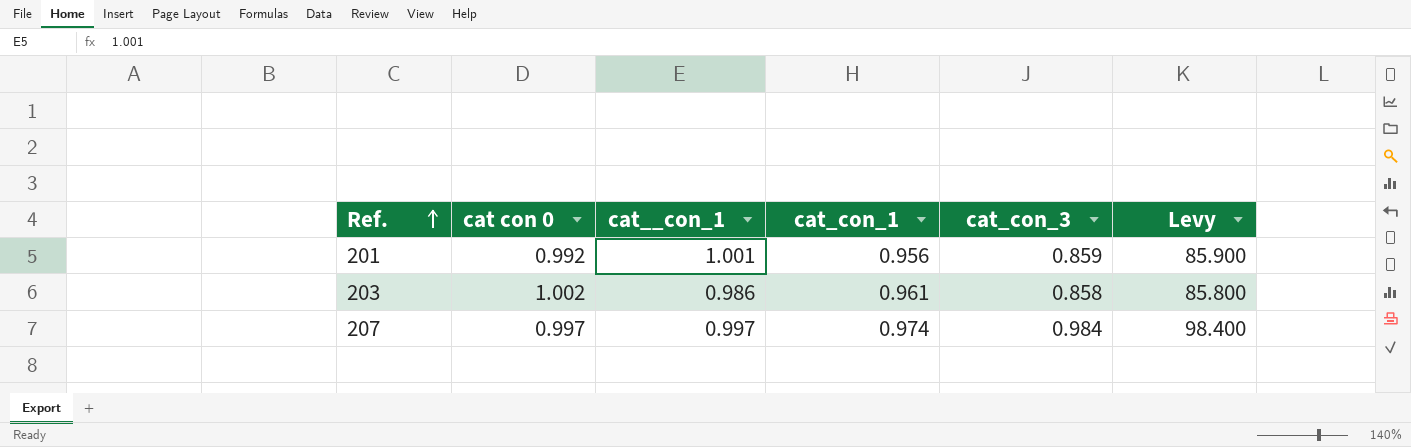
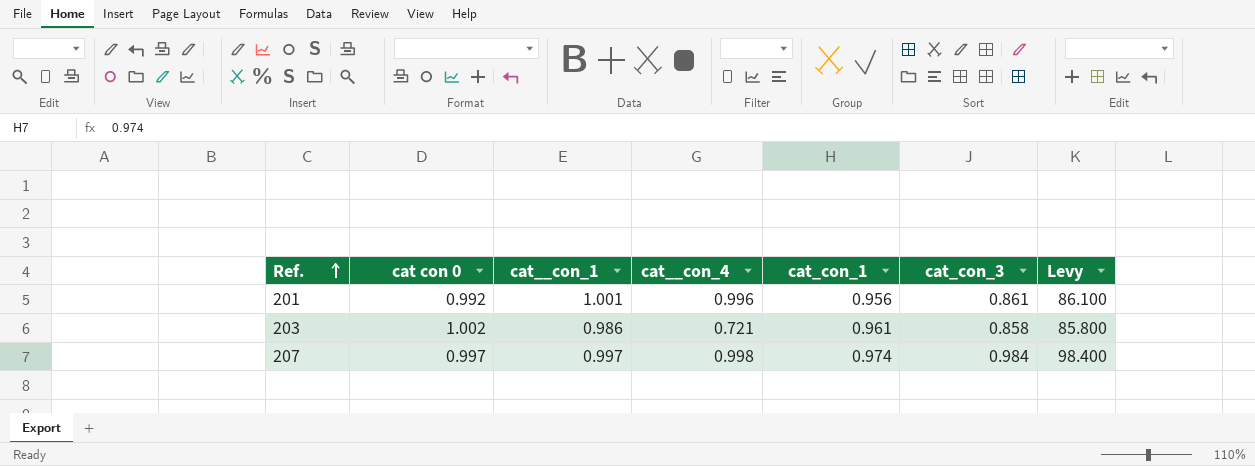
column cat__con_4 | position: none -> 4
201 | cat_con_3: 0.859 -> 0.861
201 | Levy: 85.900 -> 86.100

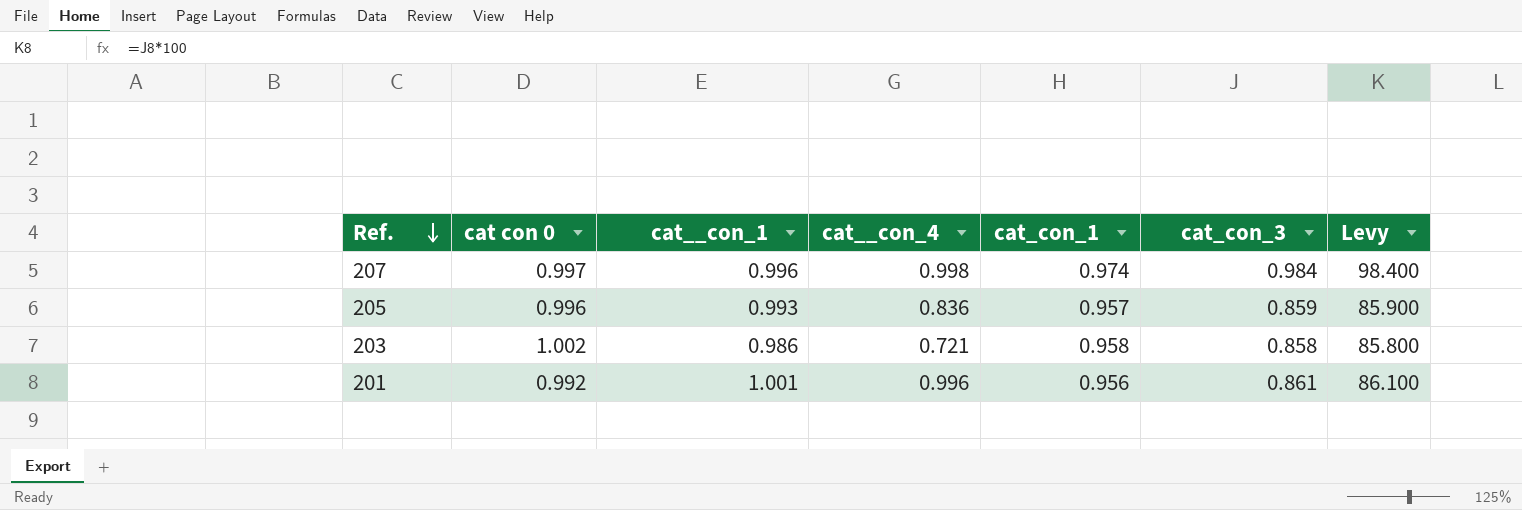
row order: Ref. ascending -> Ref. descending
207 | cat__con_1: 0.997 -> 0.996
row 205: none -> 0.996 | 0.993 | 0.836 | 0.957 | 0.859 | 85.900
203 | cat_con_1: 0.961 -> 0.958

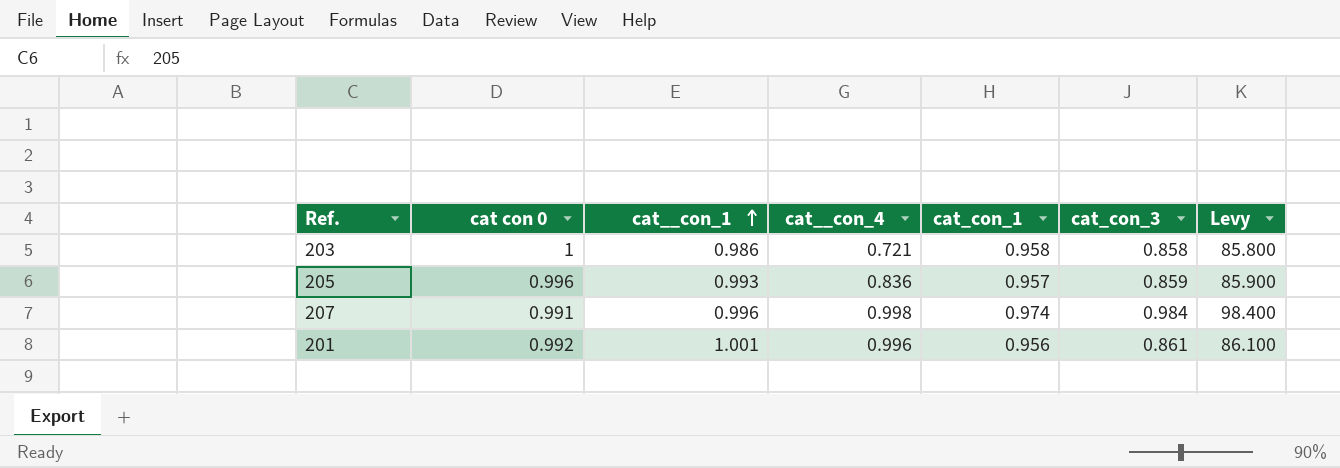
row order: Ref. descending -> cat__con_1 ascending
203 | cat con 0: 1.002 -> 1
207 | cat con 0: 0.997 -> 0.991

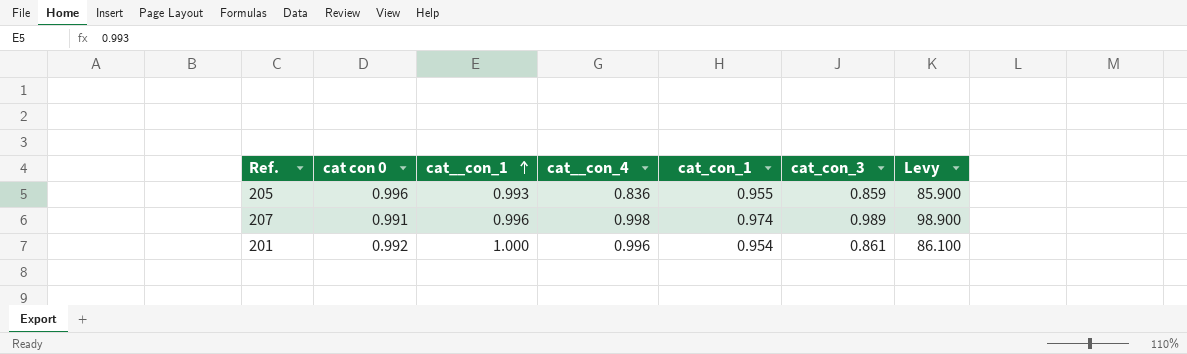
row 203: 1 | 0.986 | 0.721 | 0.958 | 0.858 | 85.800 -> none
205 | cat_con_1: 0.957 -> 0.955
207 | cat_con_3: 0.984 -> 0.989
207 | Levy: 98.400 -> 98.900
201 | cat__con_1: 1.001 -> 1.000
201 | cat_con_1: 0.956 -> 0.954

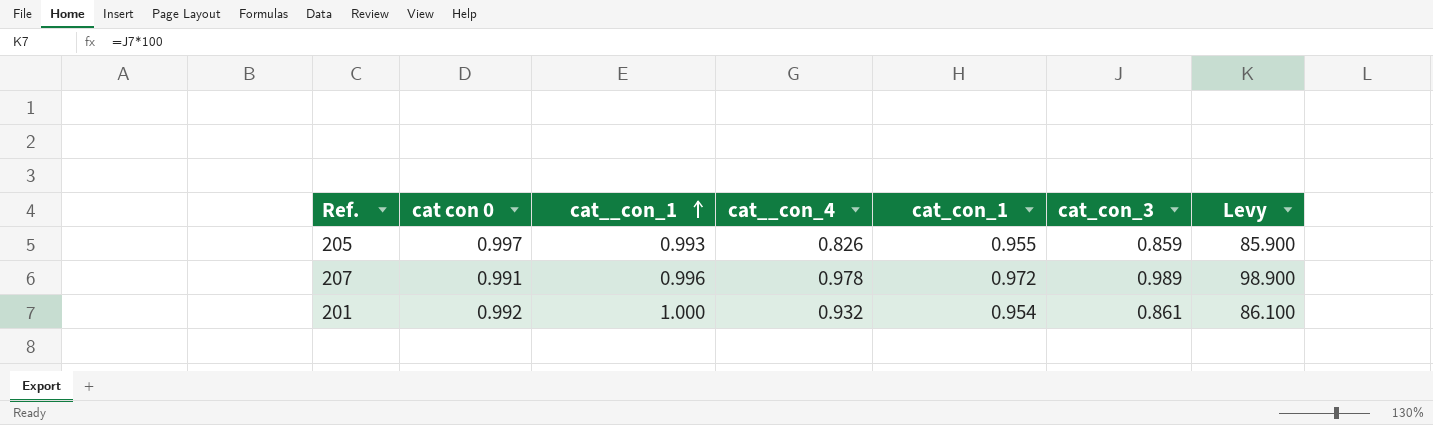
205 | cat con 0: 0.996 -> 0.997
205 | cat__con_4: 0.836 -> 0.826
207 | cat__con_4: 0.998 -> 0.978
207 | cat_con_1: 0.974 -> 0.972
201 | cat__con_4: 0.996 -> 0.932

